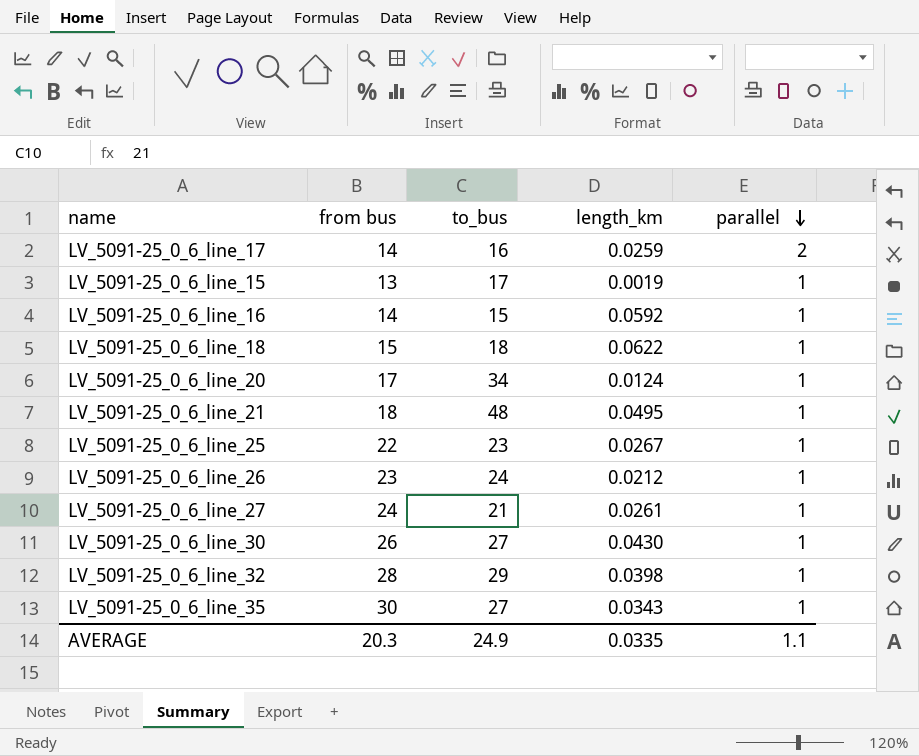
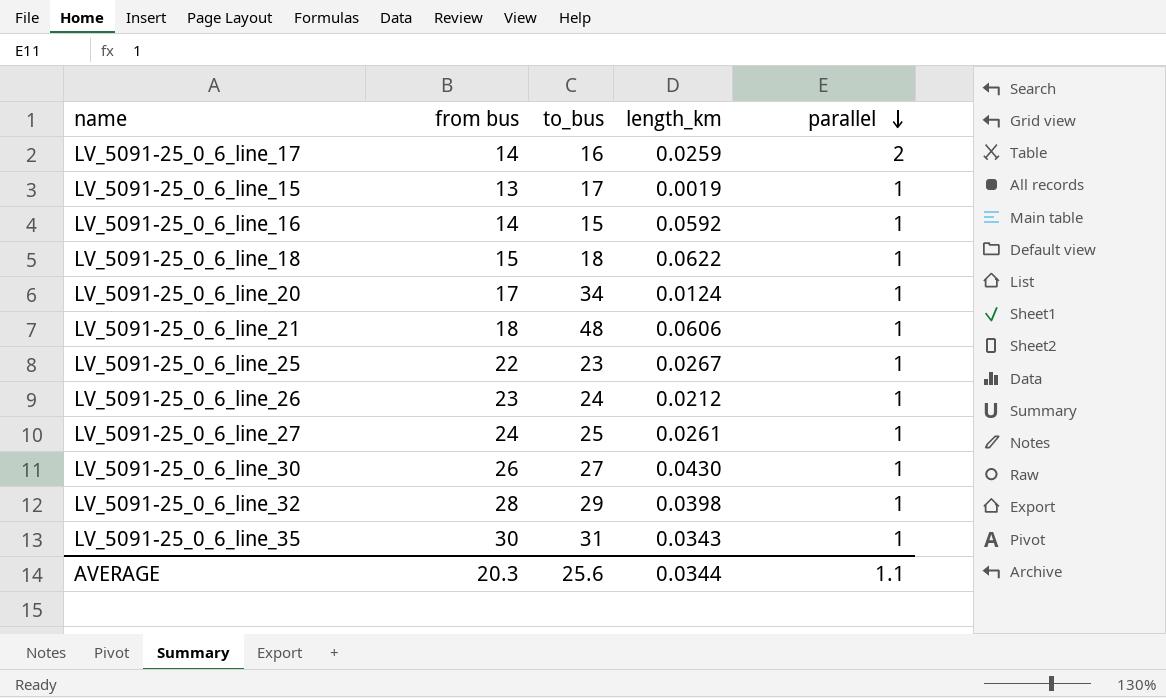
LV_5091-25_0_6_line_21 | length_km: 0.0495 -> 0.0606
LV_5091-25_0_6_line_27 | to_bus: 21 -> 25
LV_5091-25_0_6_line_35 | to_bus: 27 -> 31
AVERAGE | to_bus: 24.9 -> 25.6
AVERAGE | length_km: 0.0335 -> 0.0344

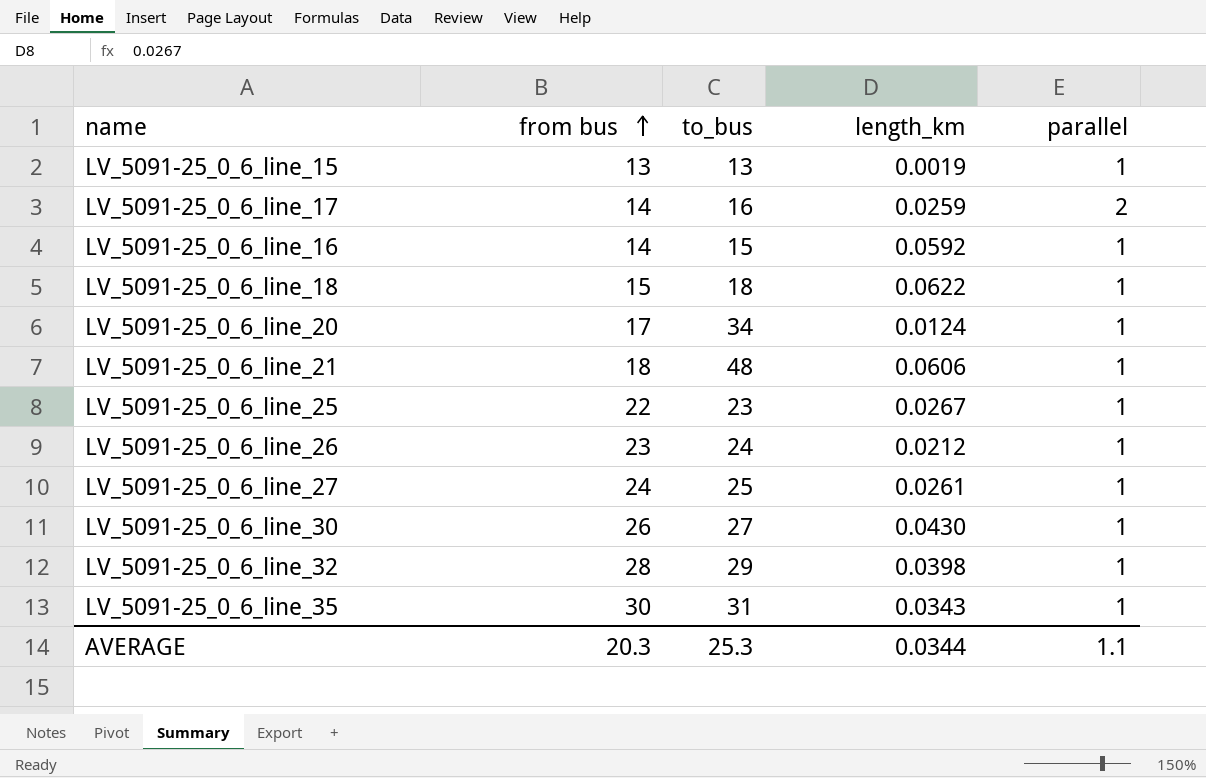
row order: parallel descending -> from bus ascending
LV_5091-25_0_6_line_15 | to_bus: 17 -> 13
AVERAGE | to_bus: 25.6 -> 25.3

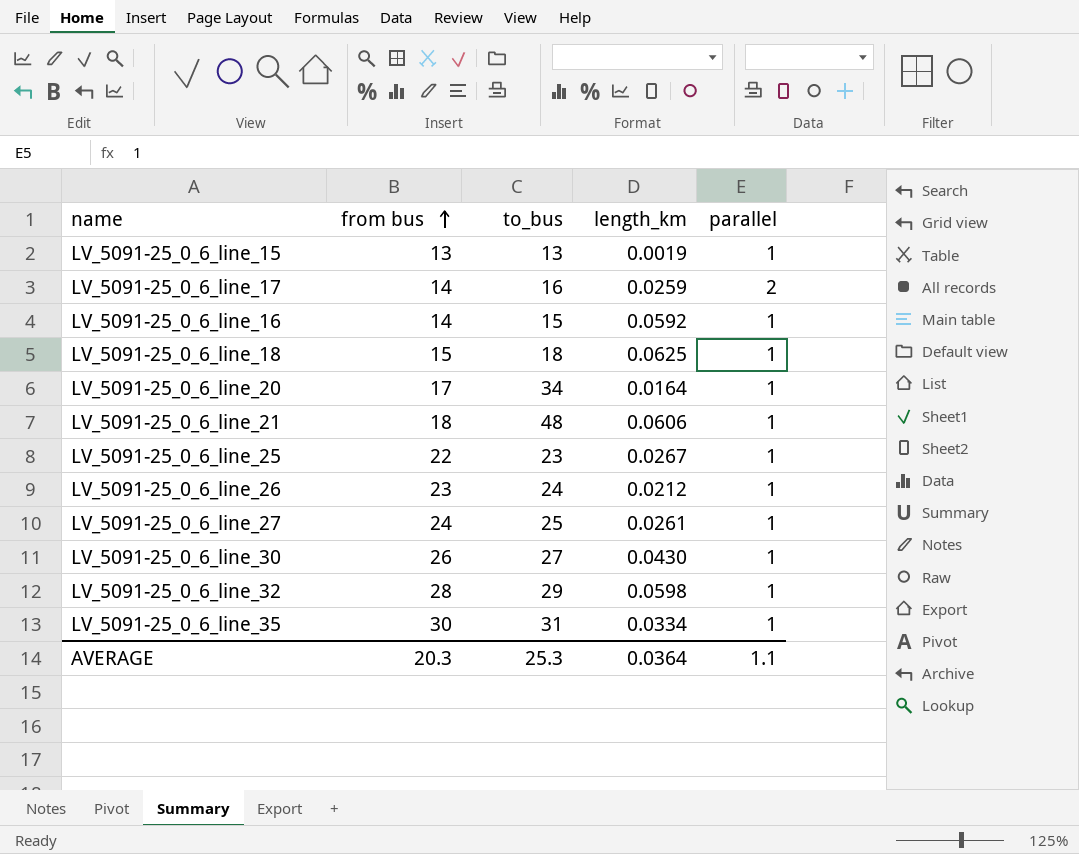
LV_5091-25_0_6_line_18 | length_km: 0.0622 -> 0.0625
LV_5091-25_0_6_line_20 | length_km: 0.0124 -> 0.0164
LV_5091-25_0_6_line_32 | length_km: 0.0398 -> 0.0598
LV_5091-25_0_6_line_35 | length_km: 0.0343 -> 0.0334
AVERAGE | length_km: 0.0344 -> 0.0364

